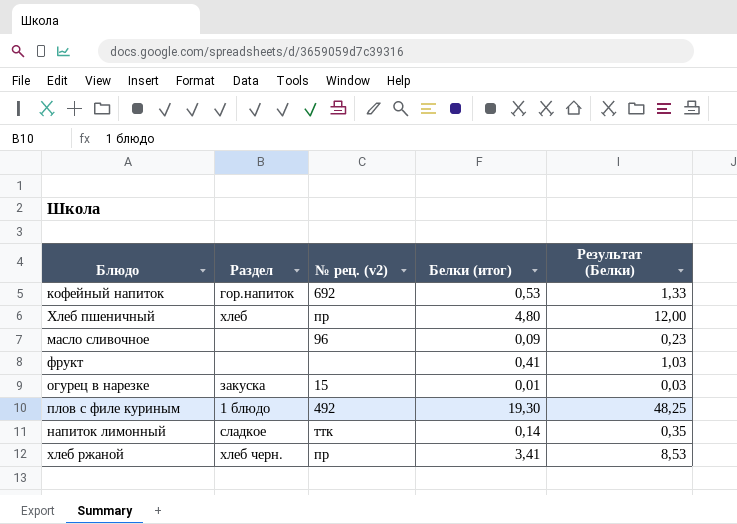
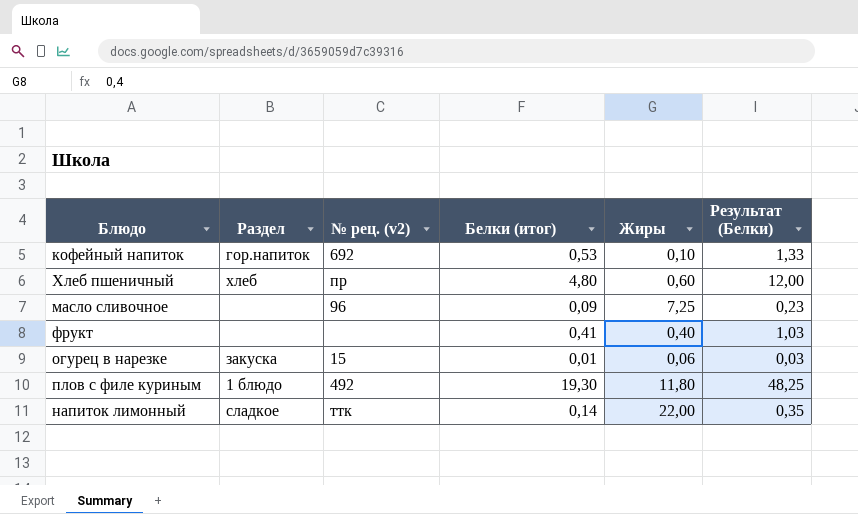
column Жиры | position: none -> 5
row хлеб ржаной: хлеб черн. | пр | 3,41 | 8,53 -> none

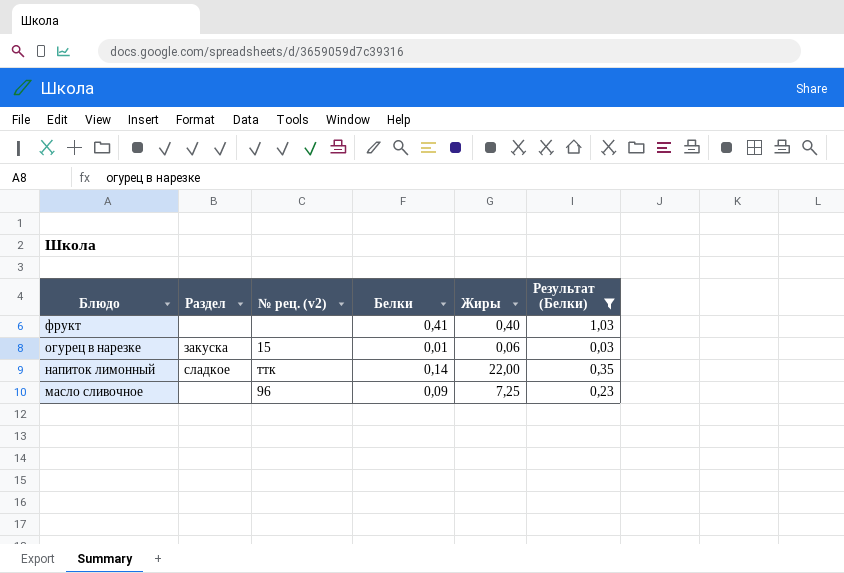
filter: none -> Результат (Белки) <= 1,03
row order: none -> Блюдо descending
column name: Белки (итог) -> Белки

